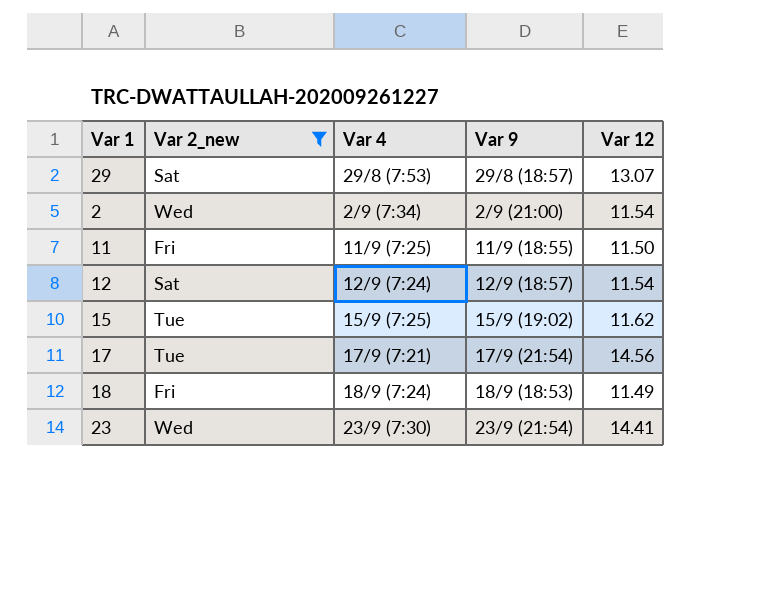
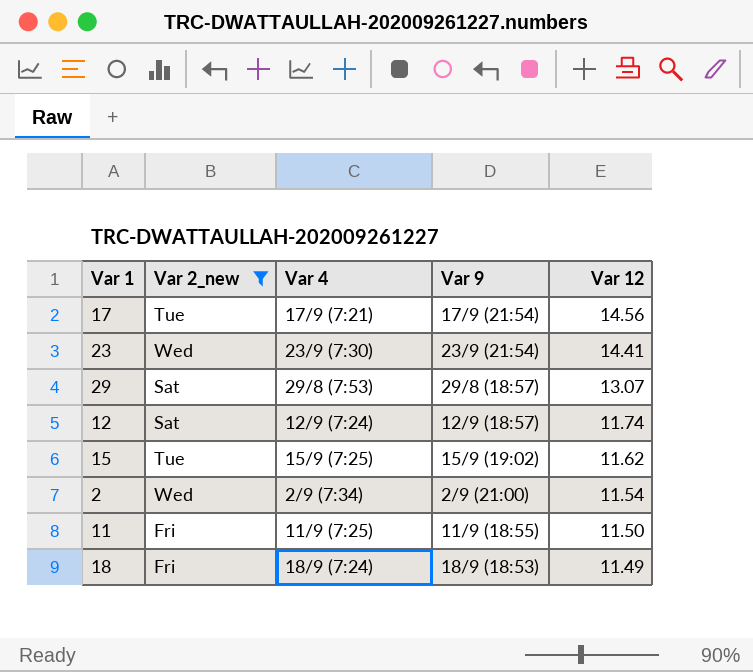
row order: none -> Var 12 descending
12 | Var 12: 11.54 -> 11.74

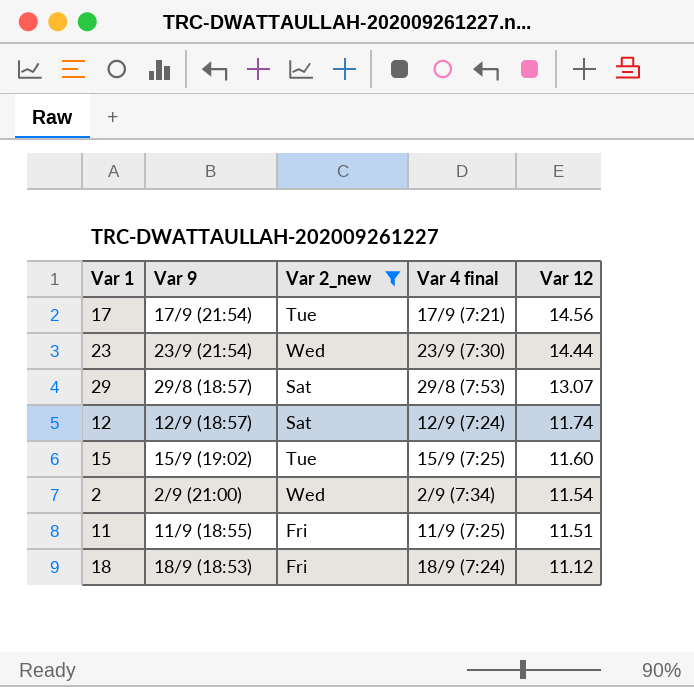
column Var 9 | position: 4 -> 2
column name: Var 4 -> Var 4 final
23 | Var 12: 14.41 -> 14.44
15 | Var 12: 11.62 -> 11.60
11 | Var 12: 11.50 -> 11.51
18 | Var 12: 11.49 -> 11.12

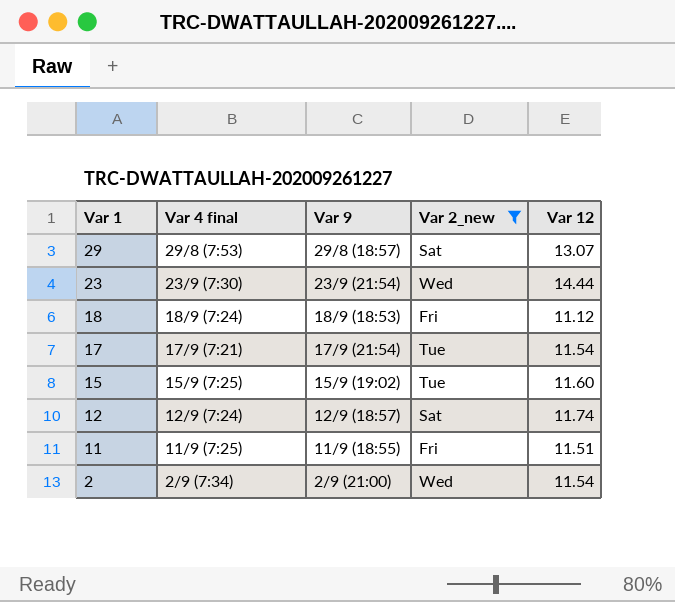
row order: Var 12 descending -> Var 1 descending
column Var 4 final | position: 4 -> 2
17 | Var 12: 14.56 -> 11.54

